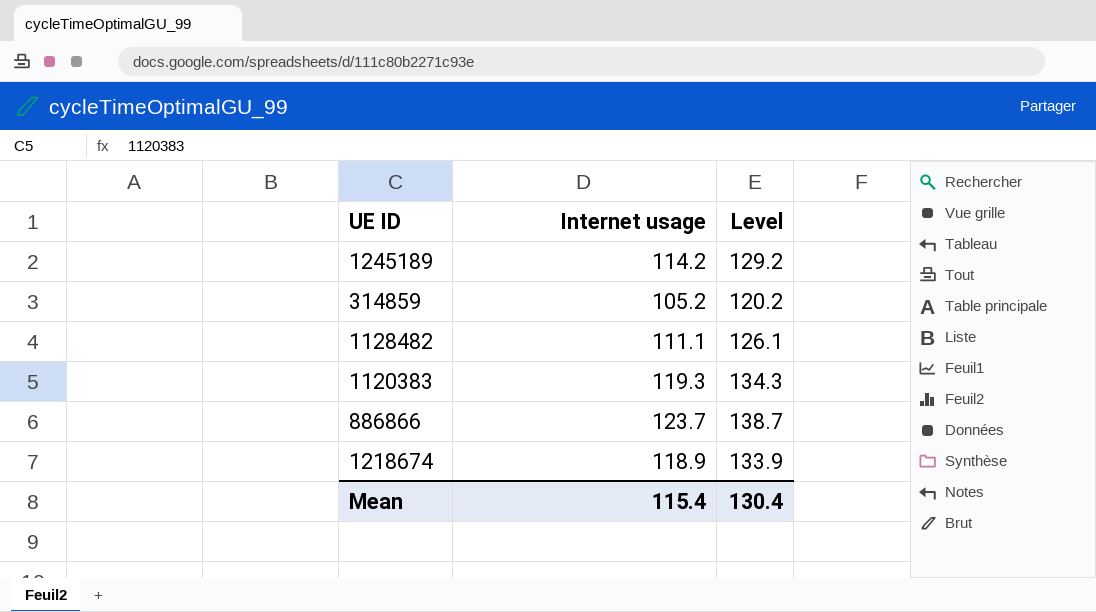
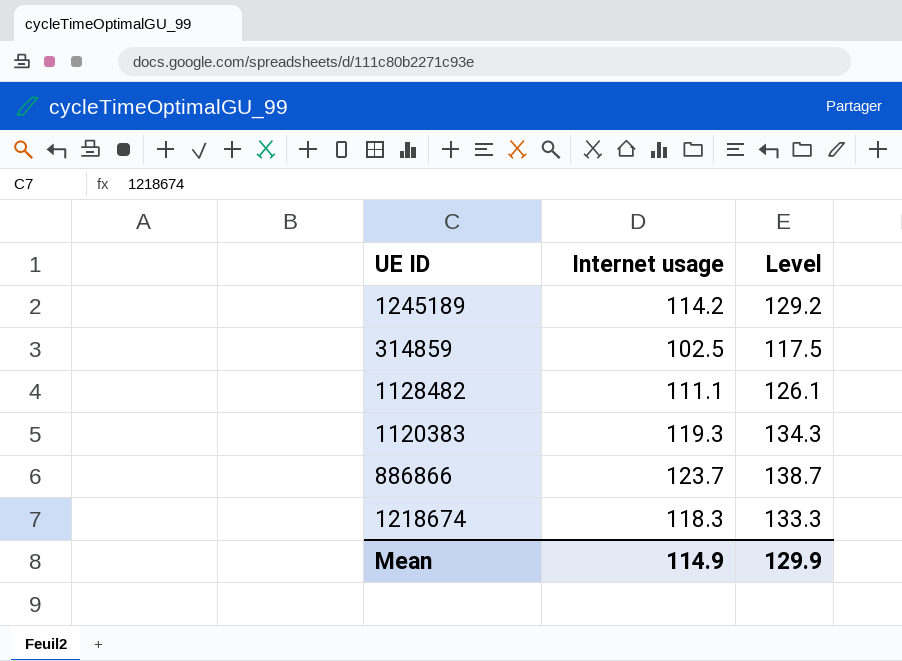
314859 | Internet usage: 105.2 -> 102.5
314859 | Level: 120.2 -> 117.5
1218674 | Internet usage: 118.9 -> 118.3
1218674 | Level: 133.9 -> 133.3
Mean | Internet usage: 115.4 -> 114.9
Mean | Level: 130.4 -> 129.9

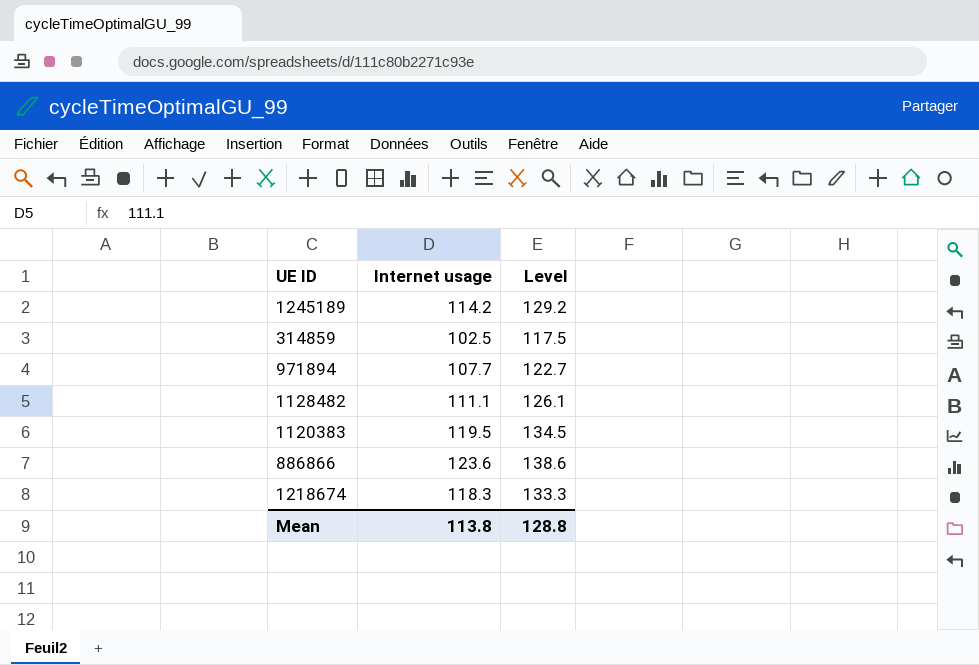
row 971894: none -> 107.7 | 122.7
1120383 | Internet usage: 119.3 -> 119.5
1120383 | Level: 134.3 -> 134.5
886866 | Internet usage: 123.7 -> 123.6
886866 | Level: 138.7 -> 138.6
Mean | Internet usage: 114.9 -> 113.8
Mean | Level: 129.9 -> 128.8

